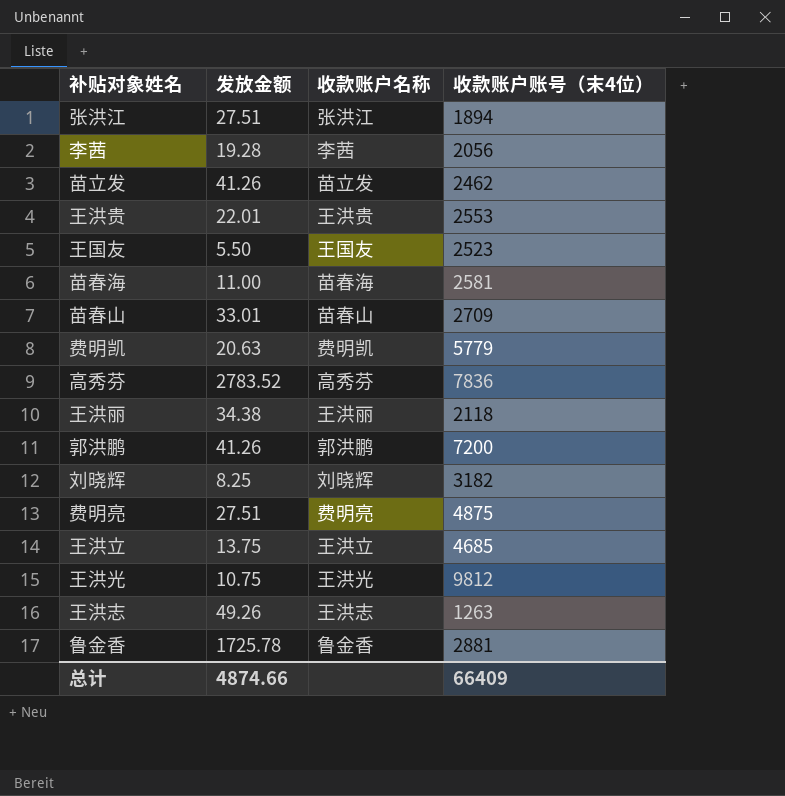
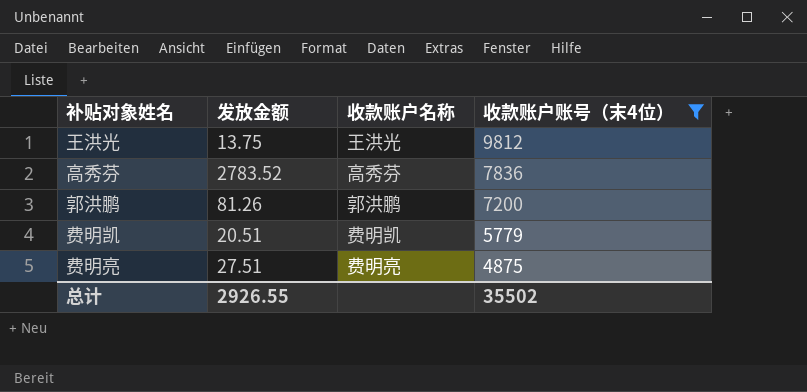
filter: none -> 收款账户账号（末4位） >= 4875
row order: none -> 收款账户账号（末4位） descending
王洪光 | 发放金额: 10.75 -> 13.75
郭洪鹏 | 发放金额: 41.26 -> 81.26
费明凯 | 发放金额: 20.63 -> 20.51
总计 | 发放金额: 4874.66 -> 2926.55
总计 | 收款账户账号（末4位）: 66409 -> 35502

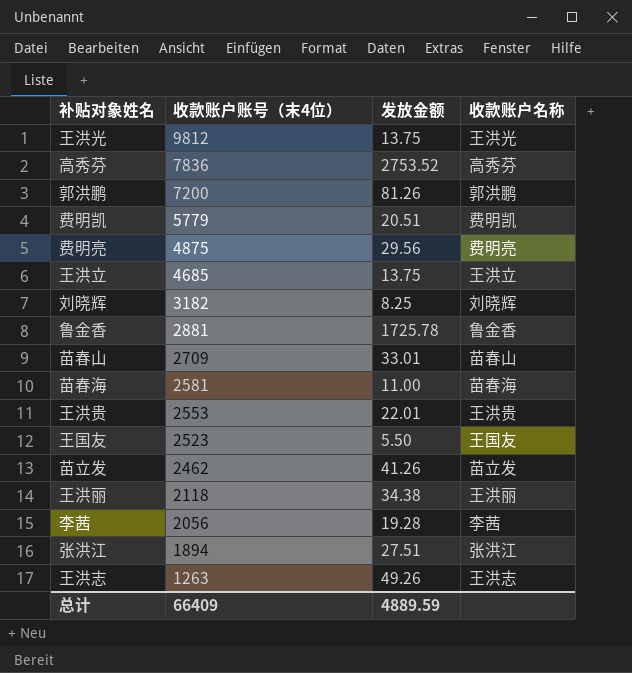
filter: 收款账户账号（末4位） >= 4875 -> none
column 收款账户账号（末4位） | position: 4 -> 2
高秀芬 | 发放金额: 2783.52 -> 2753.52
费明亮 | 发放金额: 27.51 -> 29.56
总计 | 收款账户账号（末4位）: 35502 -> 66409
总计 | 发放金额: 2926.55 -> 4889.59

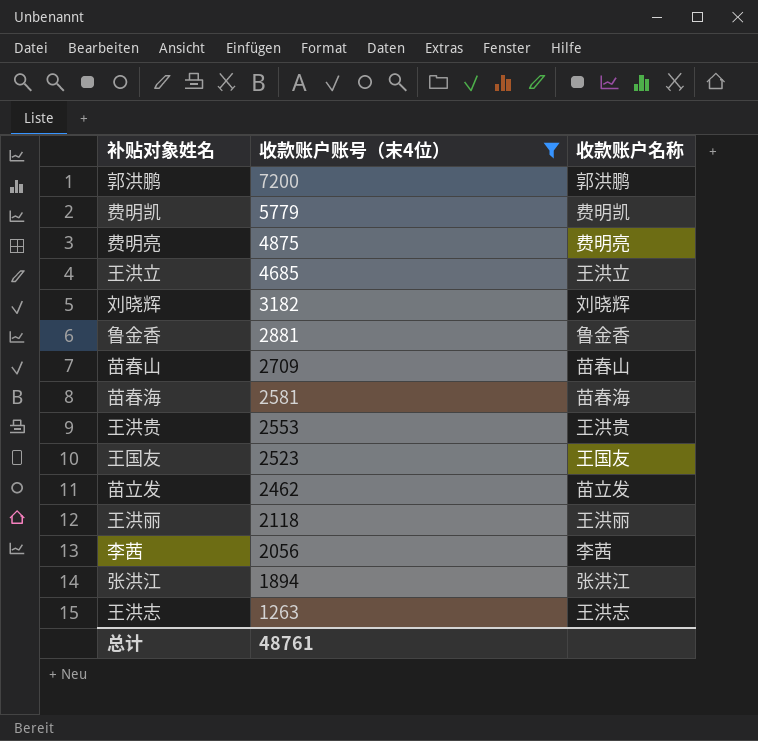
filter: none -> 收款账户账号（末4位） <= 7200
column 发放金额 | position: 3 -> none
总计 | 收款账户账号（末4位）: 66409 -> 48761

